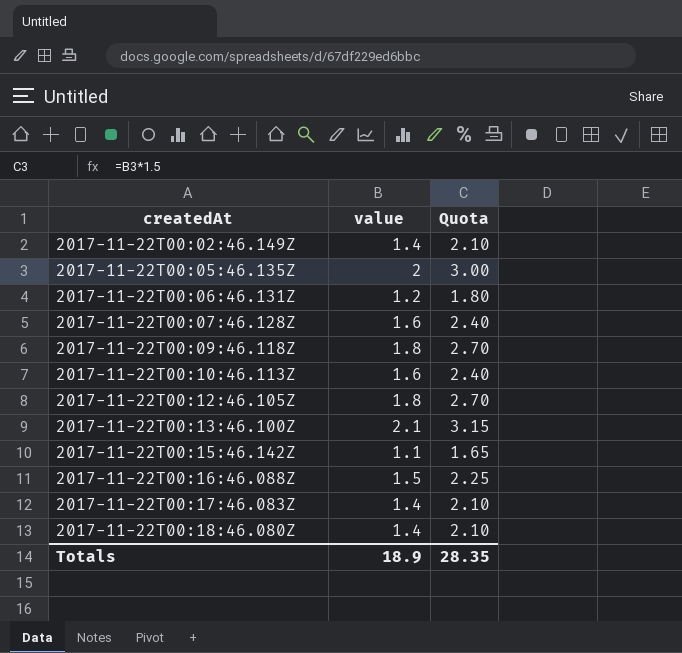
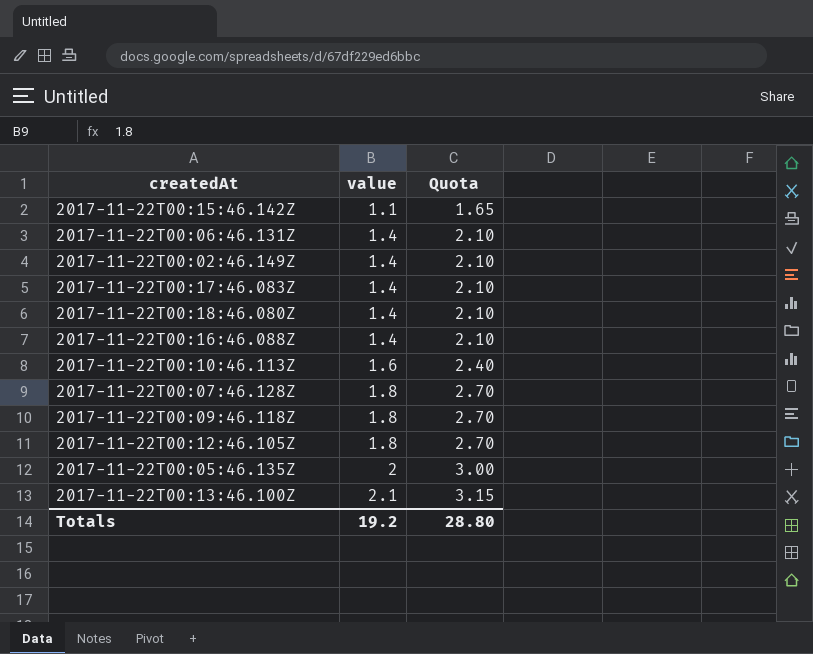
row order: createdAt ascending -> value ascending
2017-11-22T00:06:46.131Z | value: 1.2 -> 1.4
2017-11-22T00:06:46.131Z | Quota: 1.80 -> 2.10
2017-11-22T00:16:46.088Z | value: 1.5 -> 1.4
2017-11-22T00:16:46.088Z | Quota: 2.25 -> 2.10
2017-11-22T00:07:46.128Z | value: 1.6 -> 1.8
2017-11-22T00:07:46.128Z | Quota: 2.40 -> 2.70
Totals | value: 18.9 -> 19.2
Totals | Quota: 28.35 -> 28.80

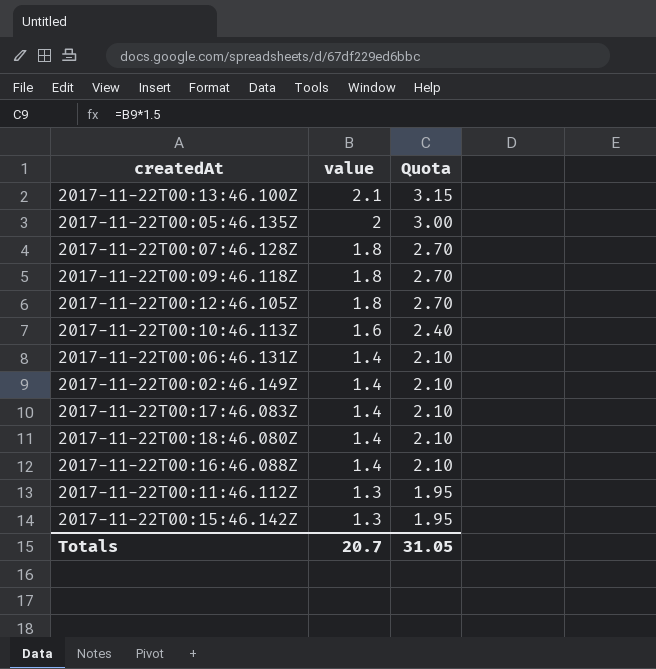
row order: value ascending -> value descending
row 2017-11-22T00:11:46.112Z: none -> 1.3 | 1.95
2017-11-22T00:15:46.142Z | value: 1.1 -> 1.3
2017-11-22T00:15:46.142Z | Quota: 1.65 -> 1.95
Totals | value: 19.2 -> 20.7
Totals | Quota: 28.80 -> 31.05

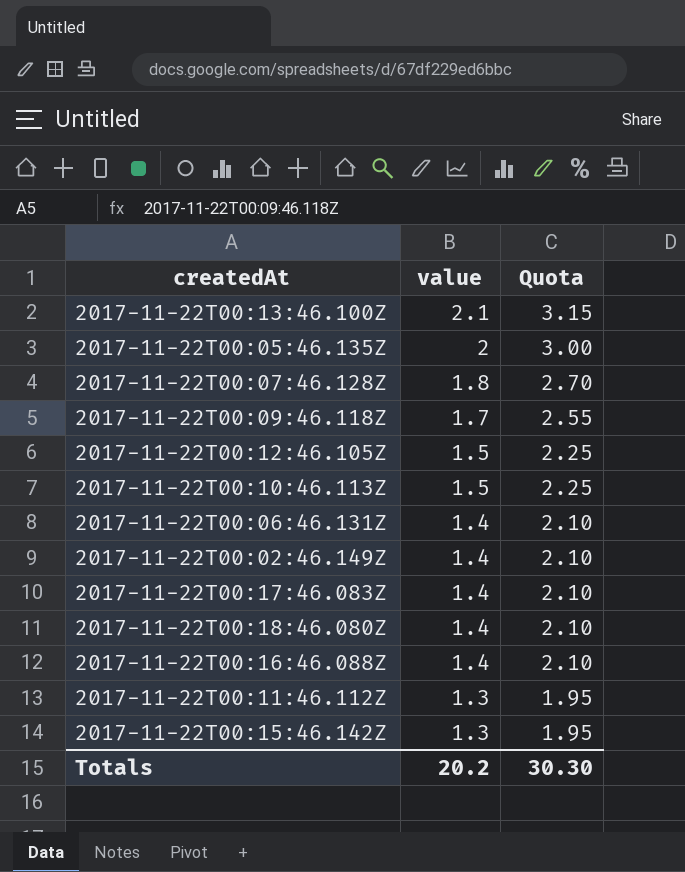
2017-11-22T00:09:46.118Z | value: 1.8 -> 1.7
2017-11-22T00:09:46.118Z | Quota: 2.70 -> 2.55
2017-11-22T00:12:46.105Z | value: 1.8 -> 1.5
2017-11-22T00:12:46.105Z | Quota: 2.70 -> 2.25
2017-11-22T00:10:46.113Z | value: 1.6 -> 1.5
2017-11-22T00:10:46.113Z | Quota: 2.40 -> 2.25
Totals | value: 20.7 -> 20.2
Totals | Quota: 31.05 -> 30.30

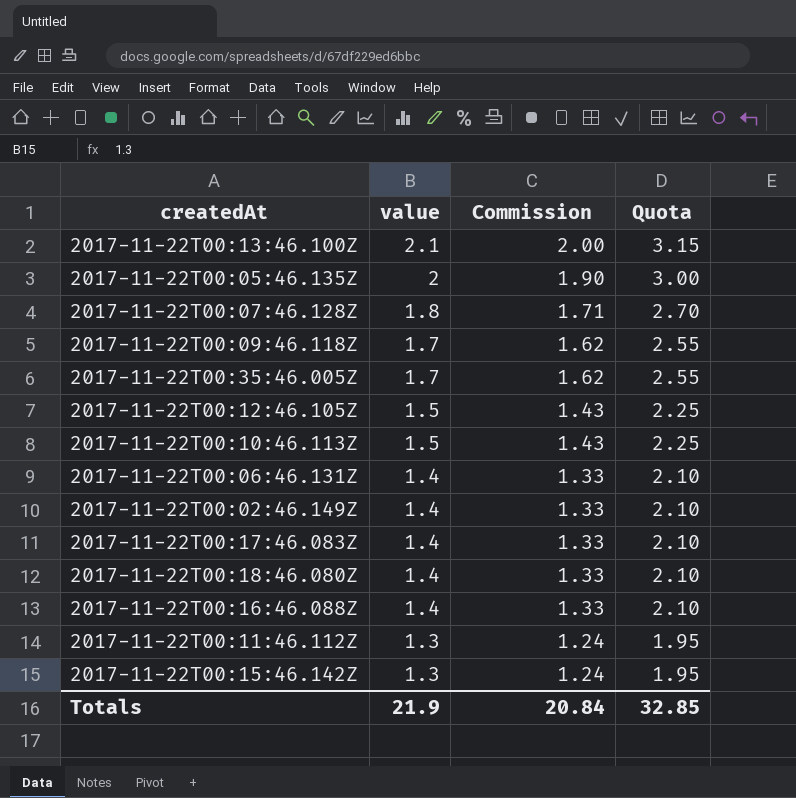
column Commission | formula: none -> [value] * 0.95
row 2017-11-22T00:35:46.005Z: none -> 1.7 | 1.62 | 2.55
Totals | value: 20.2 -> 21.9
Totals | Quota: 30.30 -> 32.85

